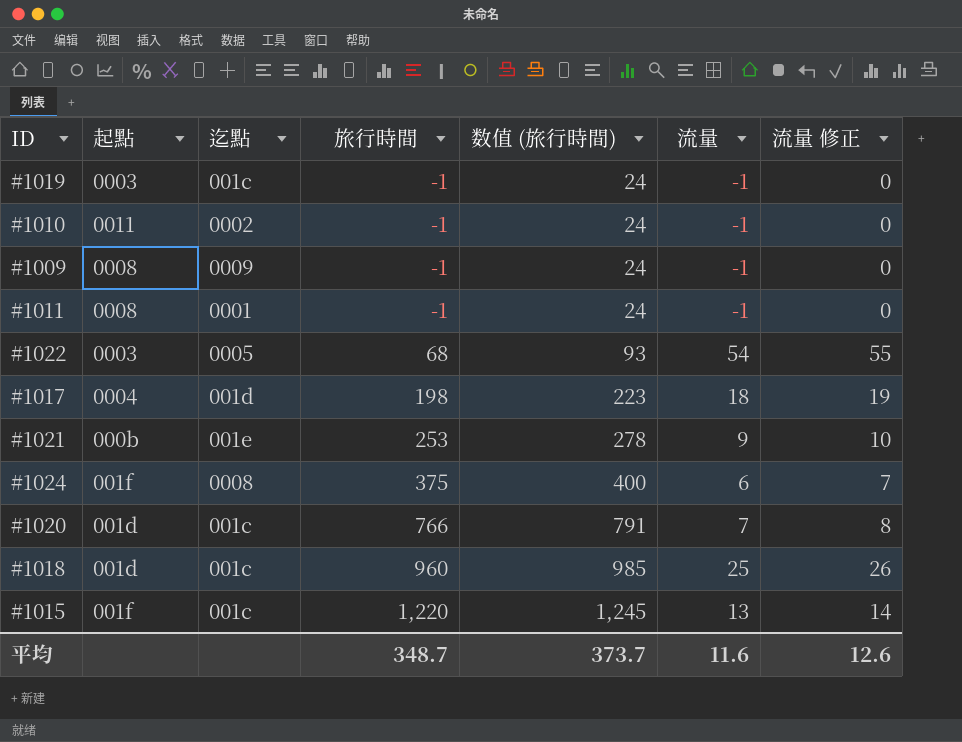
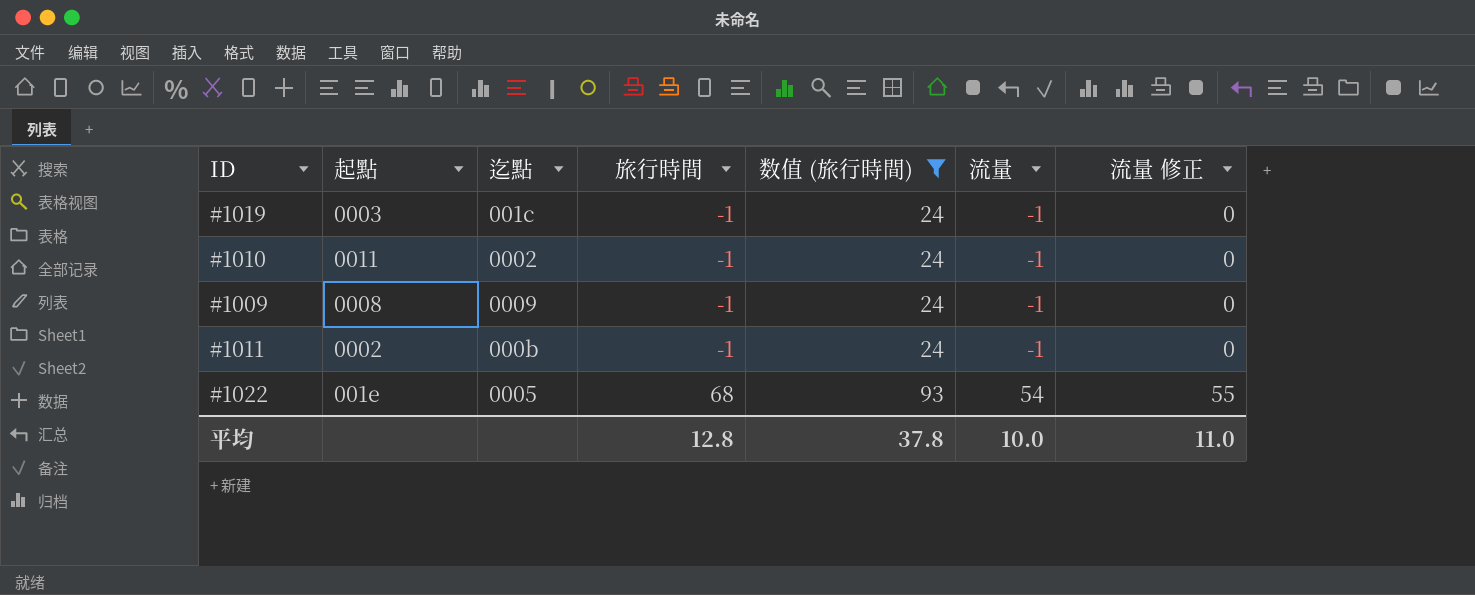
filter: none -> 数值 (旅行時間) <= 93
#1011 | 起點: 0008 -> 0002
#1011 | 迄點: 0001 -> 000b
#1022 | 起點: 0003 -> 001e
平均 | 旅行時間: 348.7 -> 12.8
平均 | 数值 (旅行時間): 373.7 -> 37.8
平均 | 流量: 11.6 -> 10.0
平均 | 流量 修正: 12.6 -> 11.0

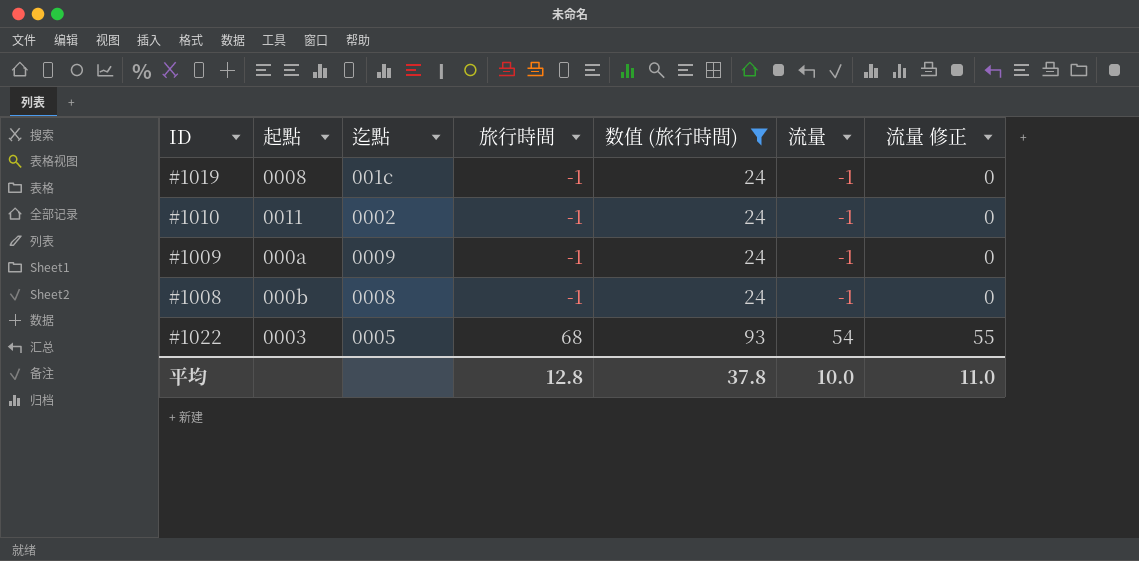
row #1011: 0002 | 000b | -1 | 24 | -1 | 0 -> none
#1019 | 起點: 0003 -> 0008
#1009 | 起點: 0008 -> 000a
row #1008: none -> 000b | 0008 | -1 | 24 | -1 | 0
#1022 | 起點: 001e -> 0003

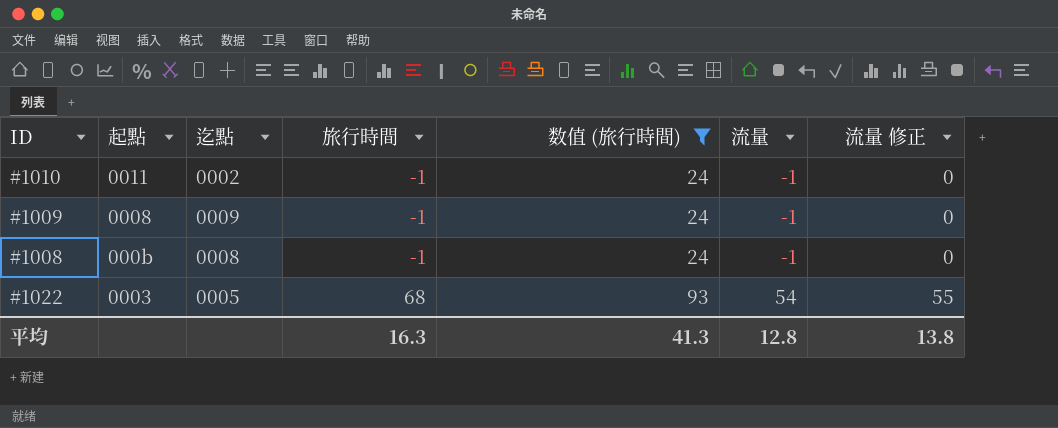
row #1019: 0008 | 001c | -1 | 24 | -1 | 0 -> none
#1009 | 起點: 000a -> 0008
平均 | 旅行時間: 12.8 -> 16.3
平均 | 数值 (旅行時間): 37.8 -> 41.3
平均 | 流量: 10.0 -> 12.8
平均 | 流量 修正: 11.0 -> 13.8

